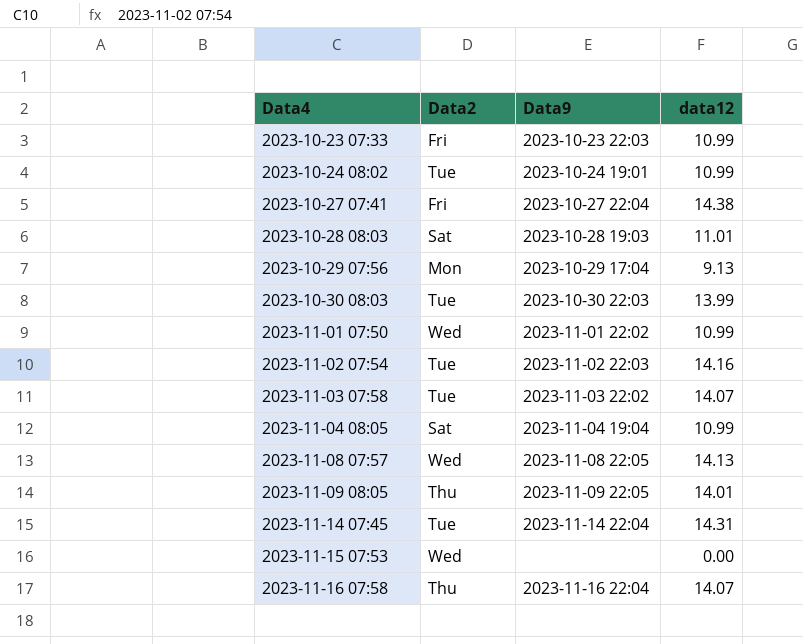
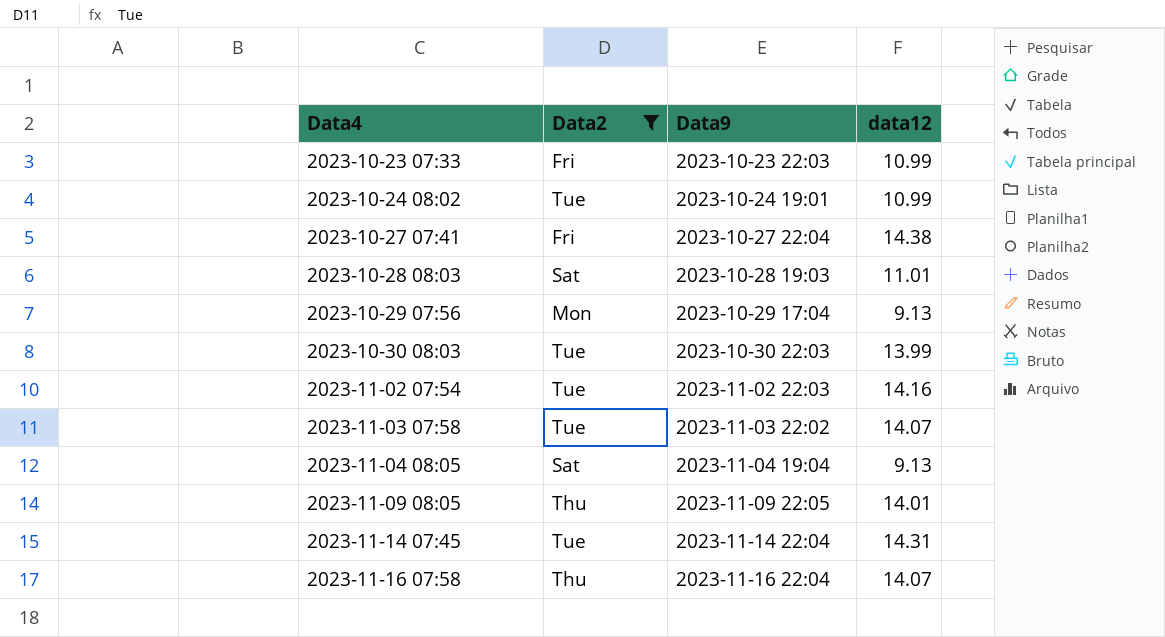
filter: none -> Data2 != Wed
2023-11-04 08:05 | data12: 10.99 -> 9.13

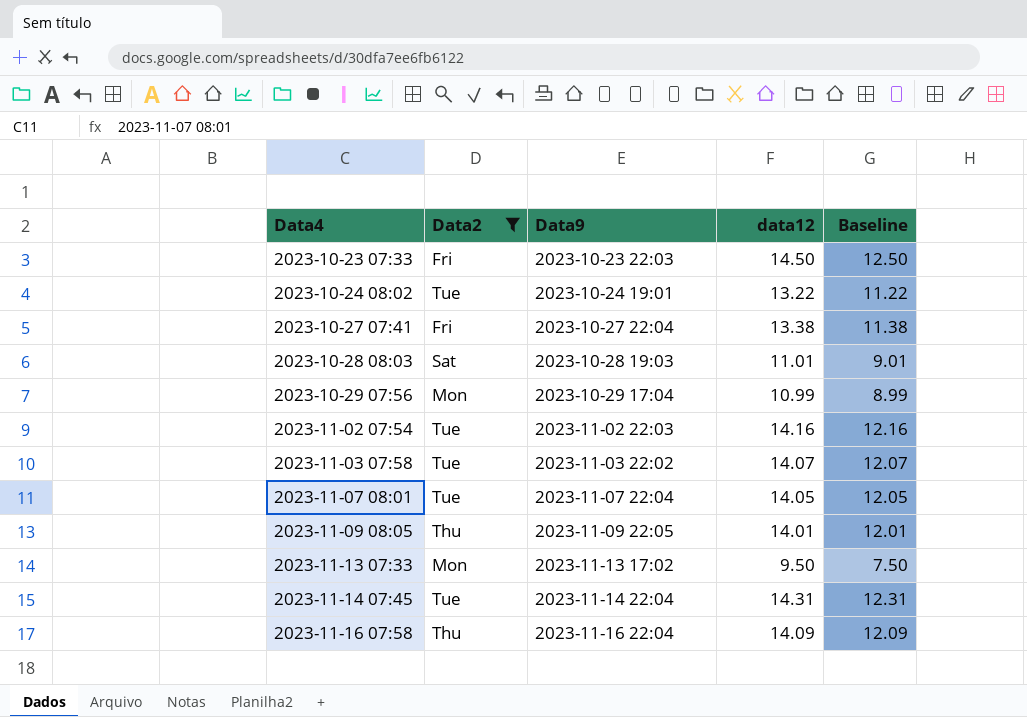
column Baseline | formula: none -> [data12] - 2
row 2023-10-30 08:03: Tue | 2023-10-30 22:03 | 13.99 -> none
row 2023-11-04 08:05: Sat | 2023-11-04 19:04 | 9.13 -> none
2023-10-23 07:33 | data12: 10.99 -> 14.50
2023-10-24 08:02 | data12: 10.99 -> 13.22
2023-10-27 07:41 | data12: 14.38 -> 13.38
2023-10-29 07:56 | data12: 9.13 -> 10.99
row 2023-11-07 08:01: none -> Tue | 2023-11-07 22:04 | 14.05 | 12.05
row 2023-11-13 07:33: none -> Mon | 2023-11-13 17:02 | 9.50 | 7.50
2023-11-16 07:58 | data12: 14.07 -> 14.09

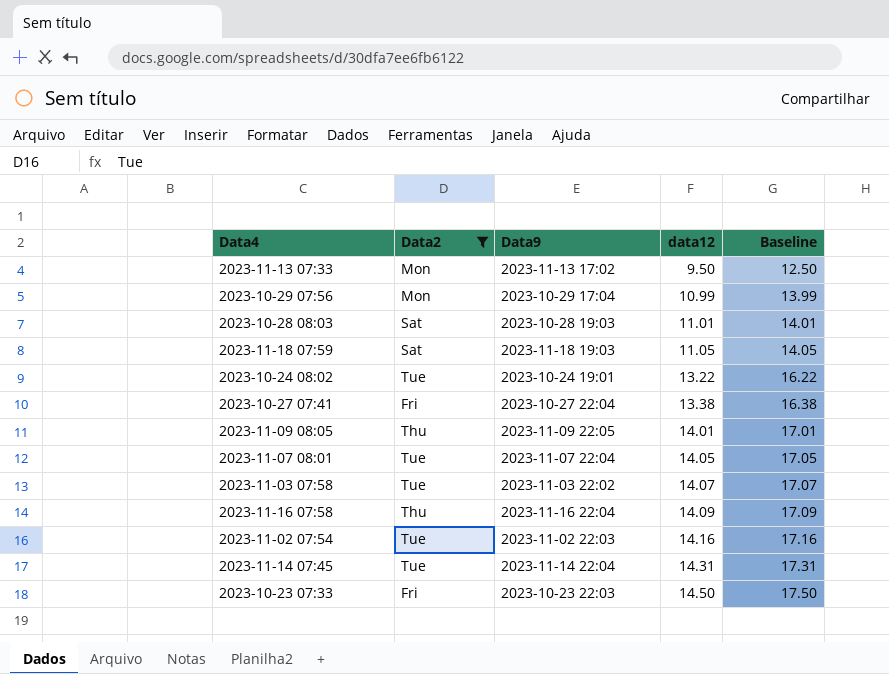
row order: Data4 ascending -> data12 ascending
column Baseline | formula: [data12] - 2 -> [data12] + 3
row 2023-11-18 07:59: none -> Sat | 2023-11-18 19:03 | 11.05 | 14.05

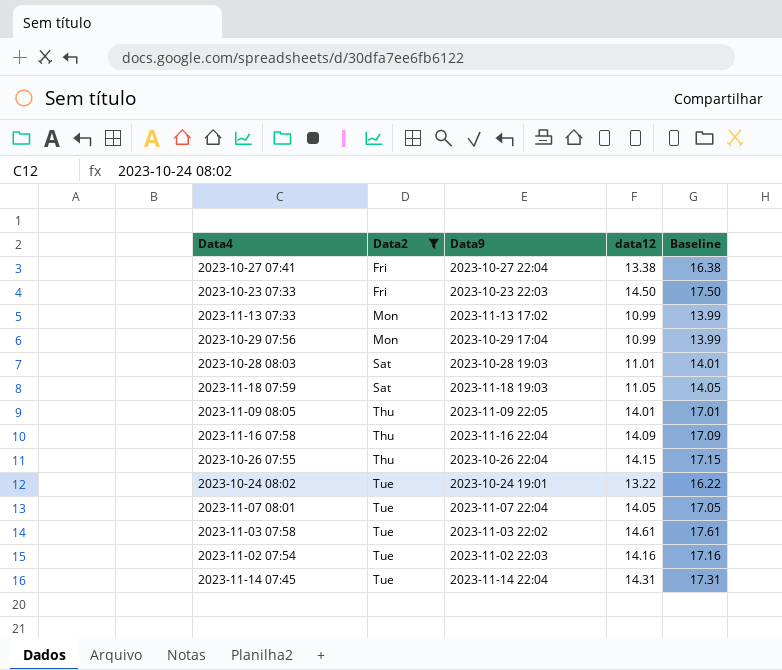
row order: data12 ascending -> Data2 ascending
2023-11-13 07:33 | data12: 9.50 -> 10.99
2023-11-13 07:33 | Baseline: 12.50 -> 13.99
row 2023-10-26 07:55: none -> Thu | 2023-10-26 22:04 | 14.15 | 17.15
2023-11-03 07:58 | data12: 14.07 -> 14.61
2023-11-03 07:58 | Baseline: 17.07 -> 17.61

